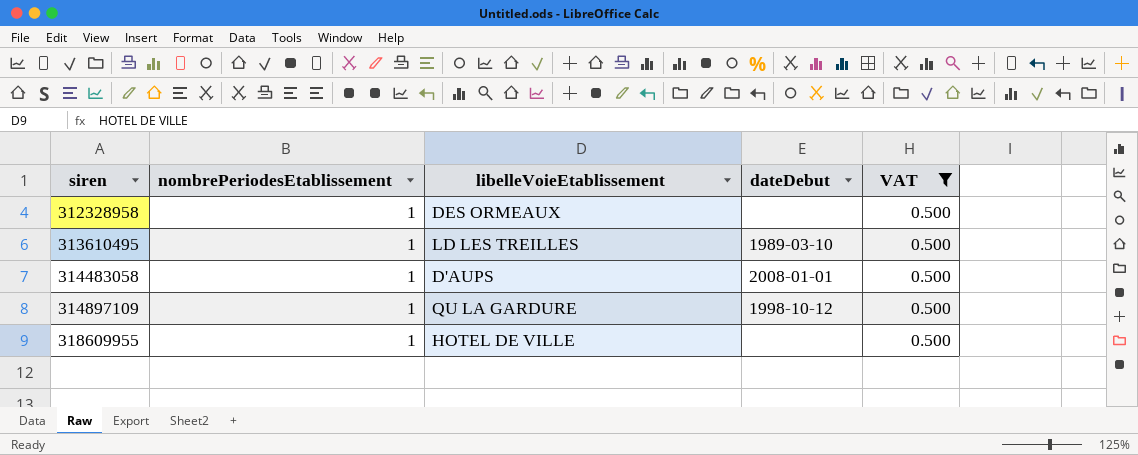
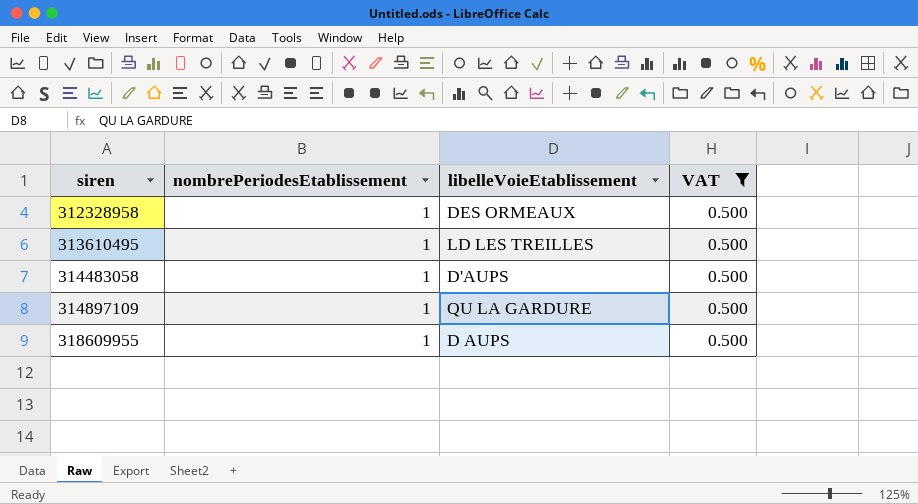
column dateDebut | position: 4 -> none
318609955 | libelleVoieEtablissement: HOTEL DE VILLE -> D AUPS

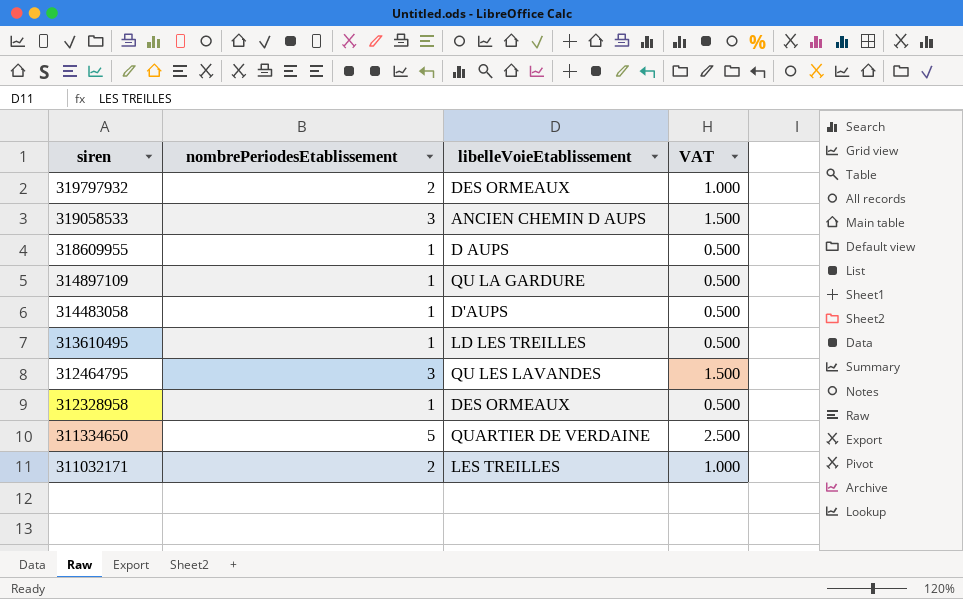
filter: VAT = 0.500 -> none
row order: siren ascending -> siren descending

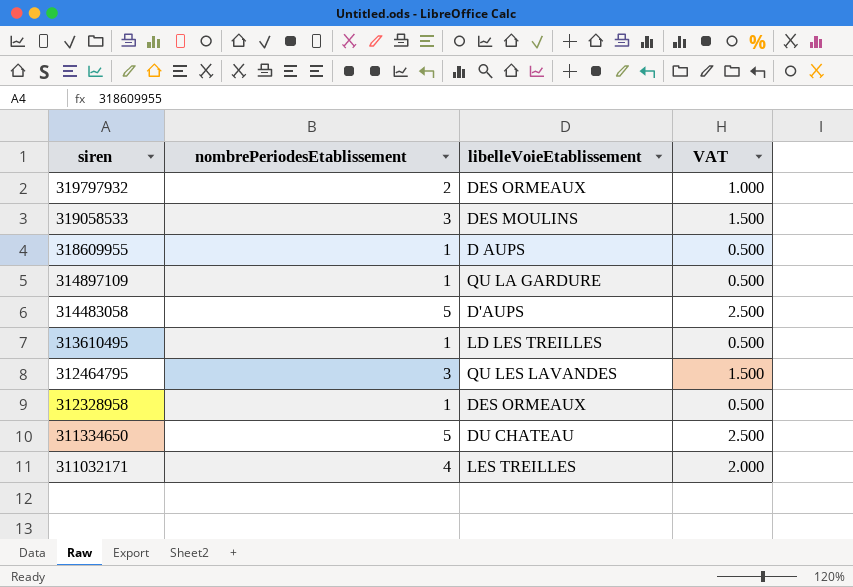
319058533 | libelleVoieEtablissement: ANCIEN CHEMIN D AUPS -> DES MOULINS
314483058 | nombrePeriodesEtablissement: 1 -> 5
314483058 | VAT: 0.500 -> 2.500
311334650 | libelleVoieEtablissement: QUARTIER DE VERDAINE -> DU CHATEAU
311032171 | nombrePeriodesEtablissement: 2 -> 4
311032171 | VAT: 1.000 -> 2.000

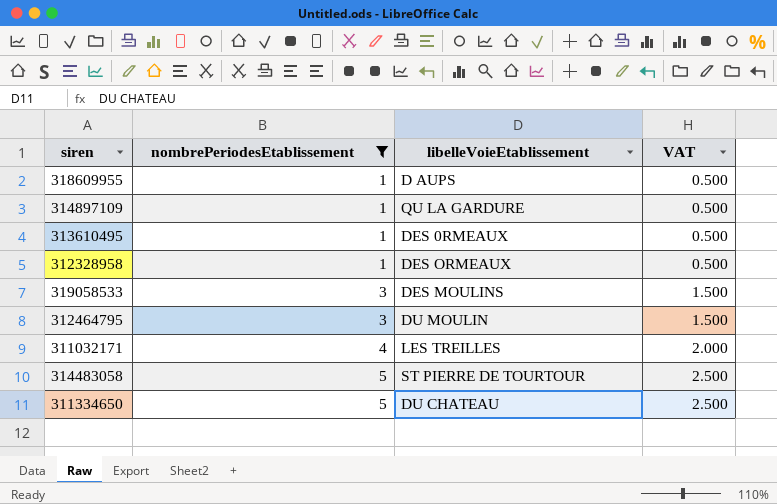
filter: none -> nombrePeriodesEtablissement != 2
row order: siren descending -> nombrePeriodesEtablissement ascending
313610495 | libelleVoieEtablissement: LD LES TREILLES -> DES 0RMEAUX
312464795 | libelleVoieEtablissement: QU LES LAVANDES -> DU MOULIN
314483058 | libelleVoieEtablissement: D'AUPS -> ST PIERRE DE TOURTOUR

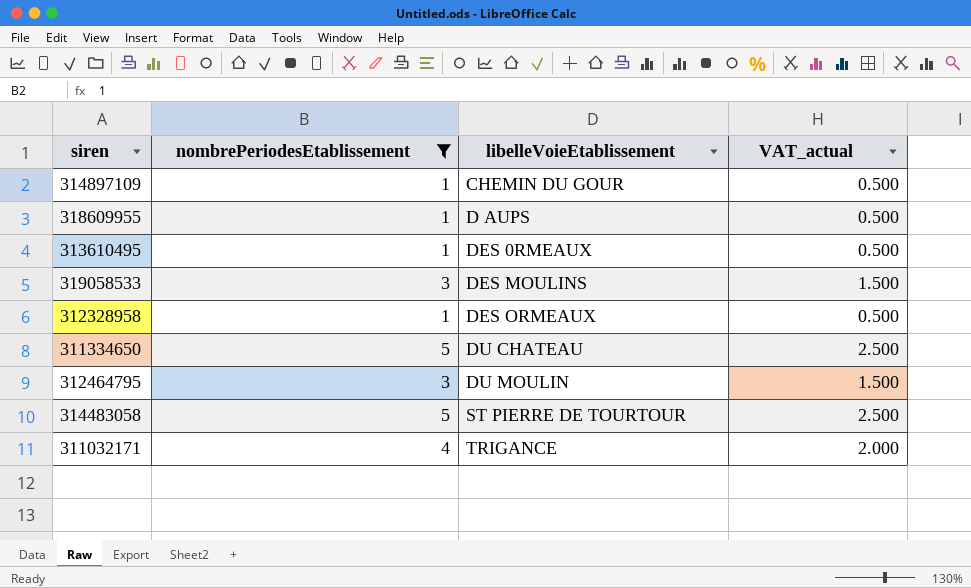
row order: nombrePeriodesEtablissement ascending -> libelleVoieEtablissement ascending
column name: VAT -> VAT_actual
314897109 | libelleVoieEtablissement: QU LA GARDURE -> CHEMIN DU GOUR
311032171 | libelleVoieEtablissement: LES TREILLES -> TRIGANCE

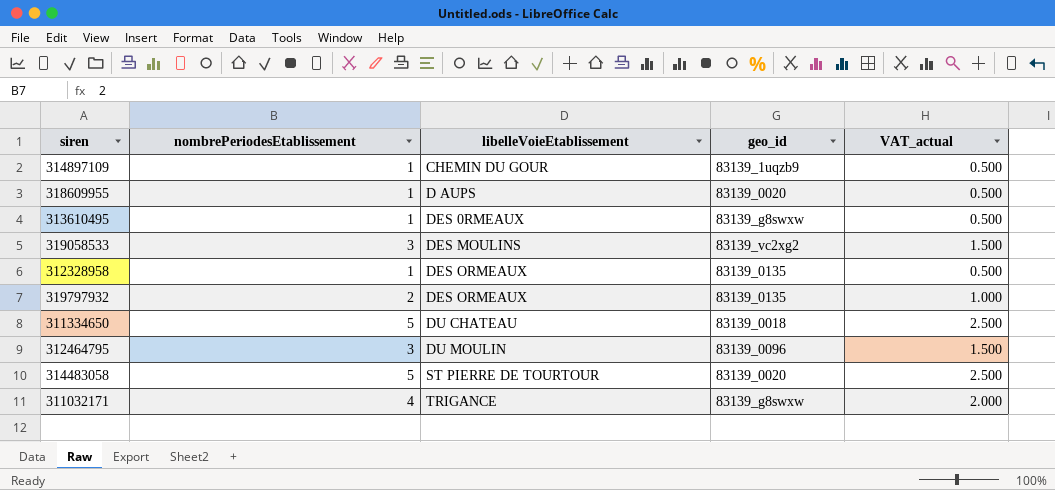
filter: nombrePeriodesEtablissement != 2 -> none
column geo_id | position: none -> 4

